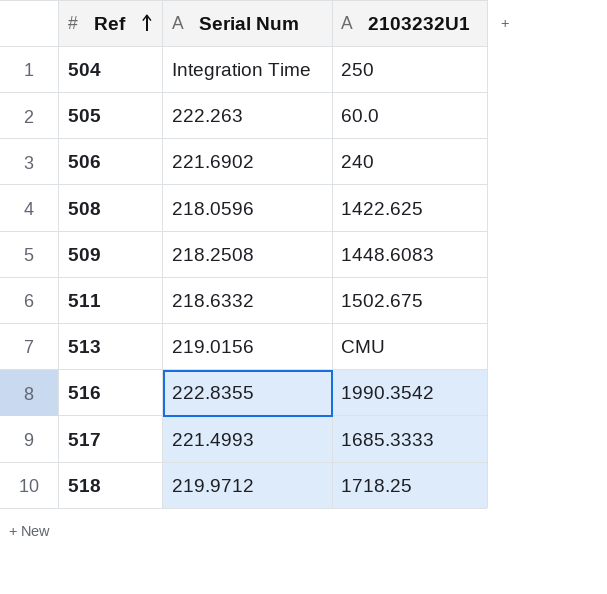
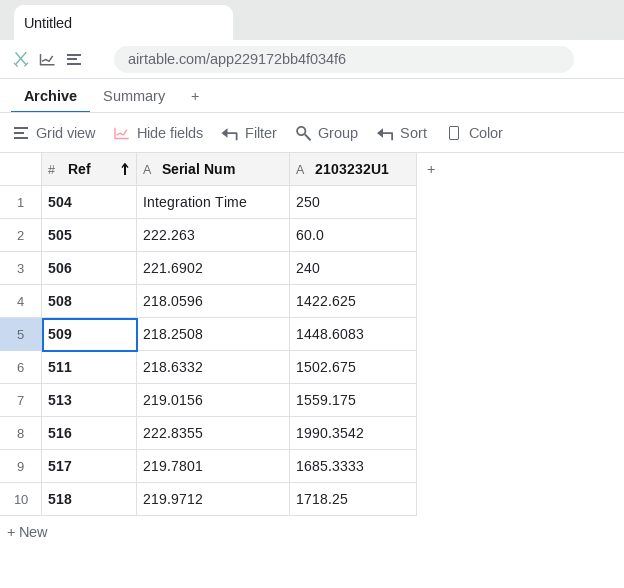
513 | 2103232U1: CMU -> 1559.175
517 | Serial Num: 221.4993 -> 219.7801

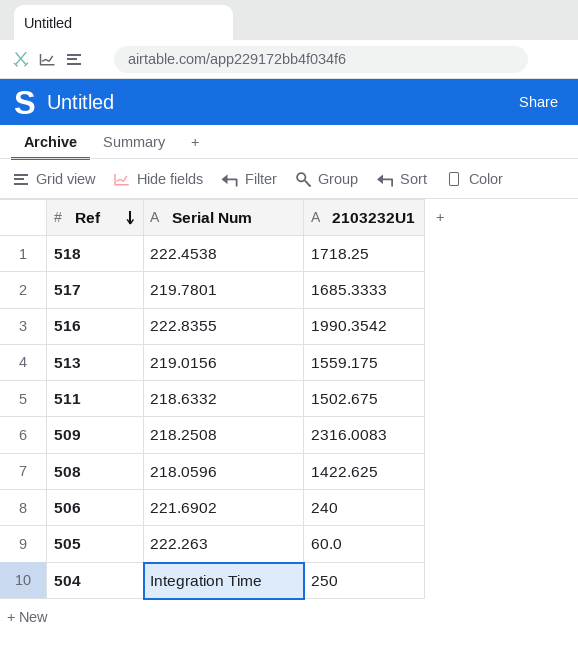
row order: Ref ascending -> Ref descending
518 | Serial Num: 219.9712 -> 222.4538
509 | 2103232U1: 1448.6083 -> 2316.0083

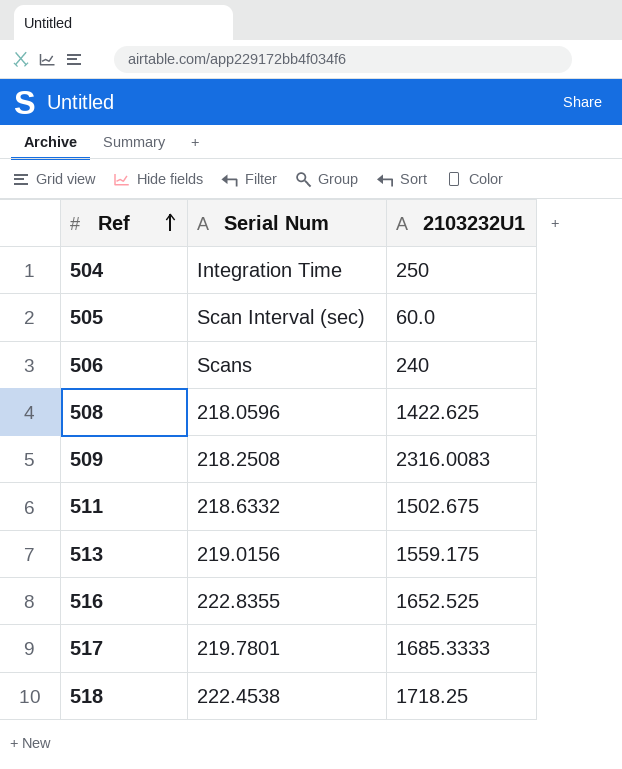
row order: Ref descending -> Ref ascending
505 | Serial Num: 222.263 -> Scan Interval (sec)
506 | Serial Num: 221.6902 -> Scans
516 | 2103232U1: 1990.3542 -> 1652.525

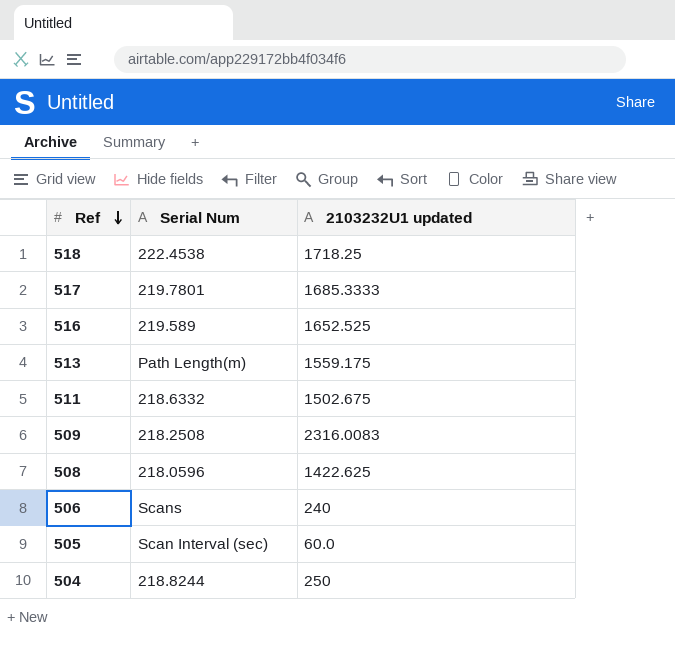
row order: Ref ascending -> Ref descending
column name: 2103232U1 -> 2103232U1 updated
516 | Serial Num: 222.8355 -> 219.589
513 | Serial Num: 219.0156 -> Path Length(m)
504 | Serial Num: Integration Time -> 218.8244

